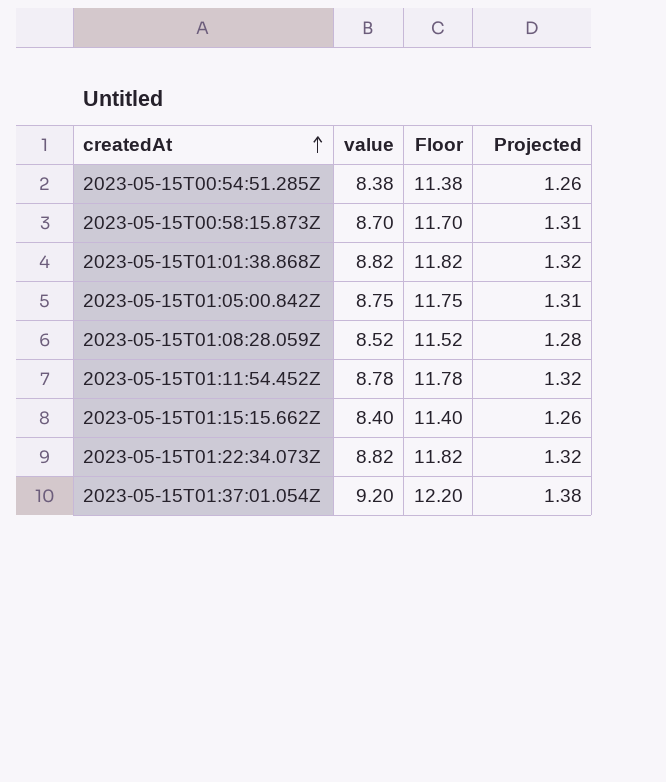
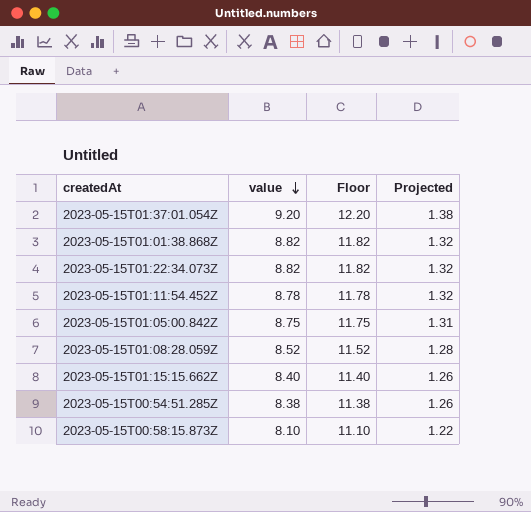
row order: createdAt ascending -> value descending
2023-05-15T00:58:15.873Z | value: 8.70 -> 8.10
2023-05-15T00:58:15.873Z | Floor: 11.70 -> 11.10
2023-05-15T00:58:15.873Z | Projected: 1.31 -> 1.22

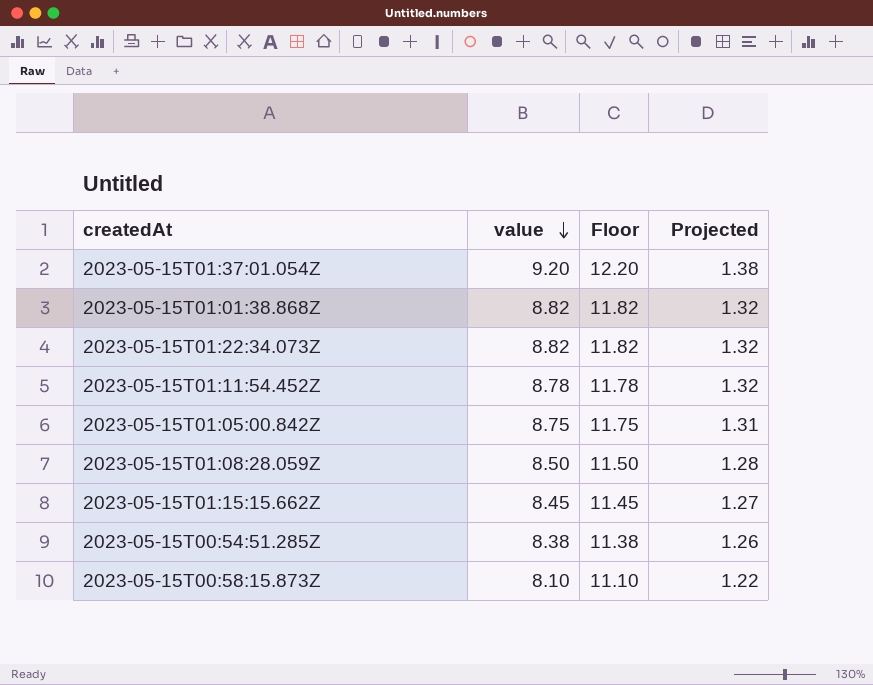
2023-05-15T01:08:28.059Z | value: 8.52 -> 8.50
2023-05-15T01:08:28.059Z | Floor: 11.52 -> 11.50
2023-05-15T01:15:15.662Z | value: 8.40 -> 8.45
2023-05-15T01:15:15.662Z | Floor: 11.40 -> 11.45
2023-05-15T01:15:15.662Z | Projected: 1.26 -> 1.27

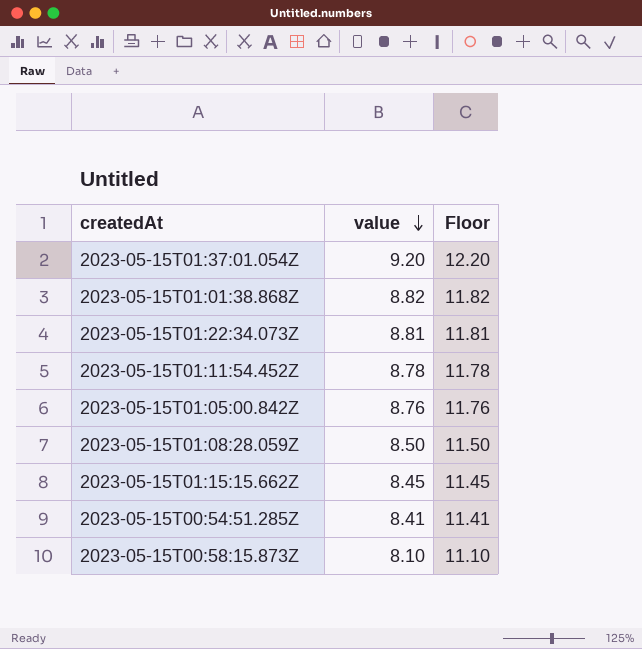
column Projected | formula: [value] * 0.15 -> none
2023-05-15T01:22:34.073Z | value: 8.82 -> 8.81
2023-05-15T01:22:34.073Z | Floor: 11.82 -> 11.81
2023-05-15T01:05:00.842Z | value: 8.75 -> 8.76
2023-05-15T01:05:00.842Z | Floor: 11.75 -> 11.76
2023-05-15T00:54:51.285Z | value: 8.38 -> 8.41
2023-05-15T00:54:51.285Z | Floor: 11.38 -> 11.41

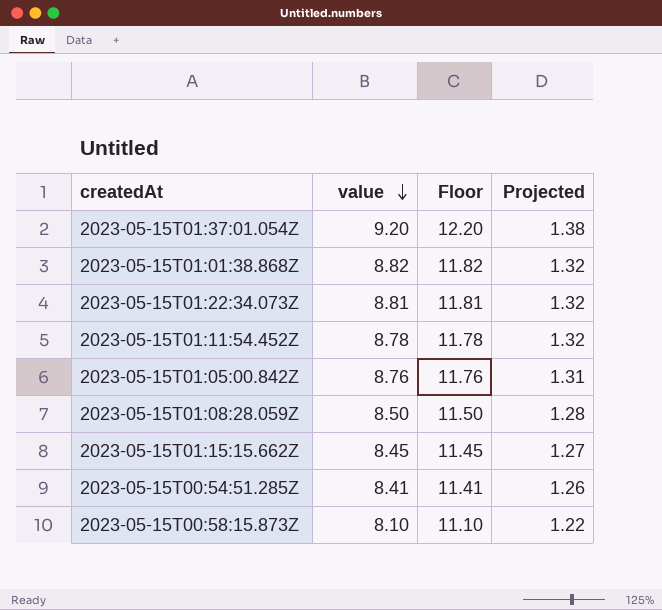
column Projected | formula: none -> [value] * 0.15

